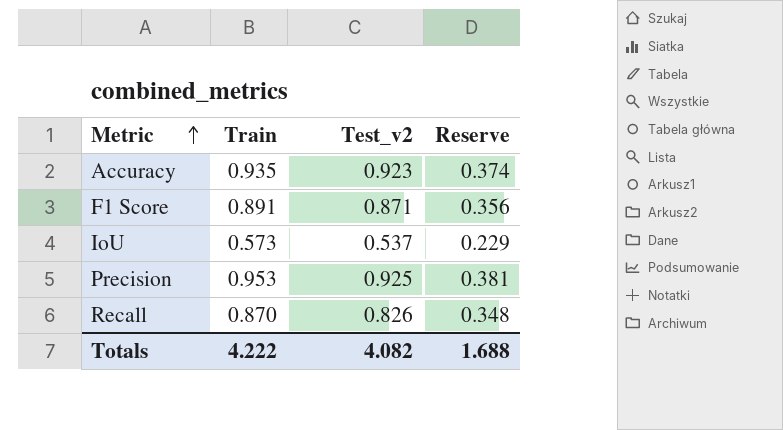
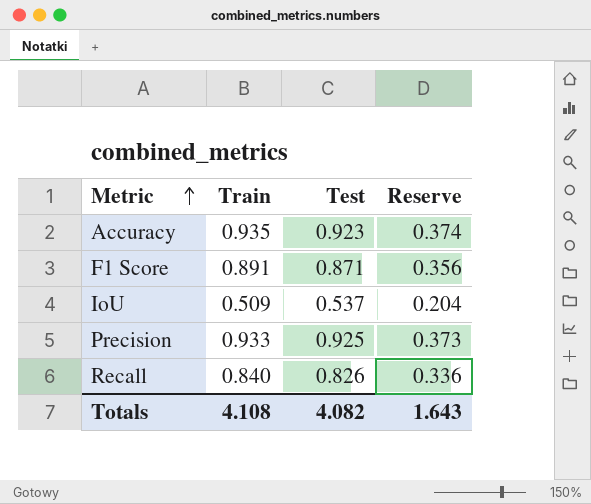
column name: Test_v2 -> Test
IoU | Train: 0.573 -> 0.509
IoU | Reserve: 0.229 -> 0.204
Precision | Train: 0.953 -> 0.933
Precision | Reserve: 0.381 -> 0.373
Recall | Train: 0.870 -> 0.840
Recall | Reserve: 0.348 -> 0.336
Totals | Train: 4.222 -> 4.108
Totals | Reserve: 1.688 -> 1.643

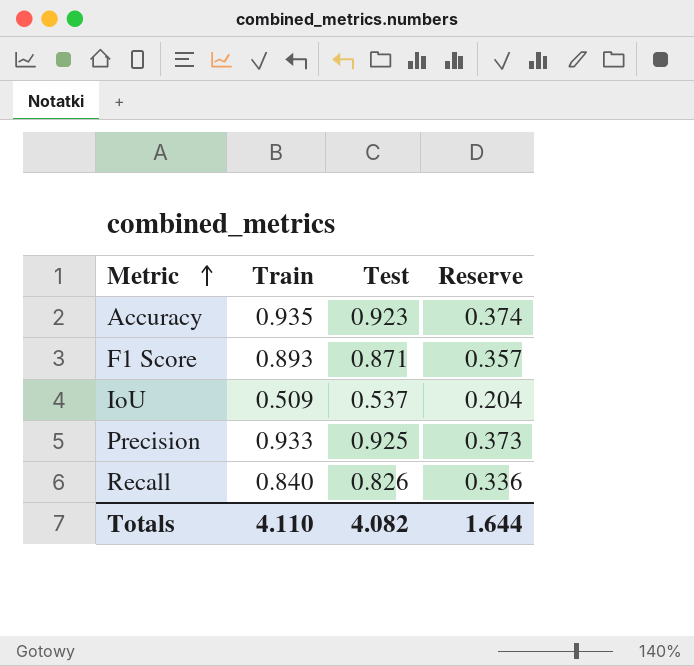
F1 Score | Train: 0.891 -> 0.893
F1 Score | Reserve: 0.356 -> 0.357
Totals | Train: 4.108 -> 4.110
Totals | Reserve: 1.643 -> 1.644

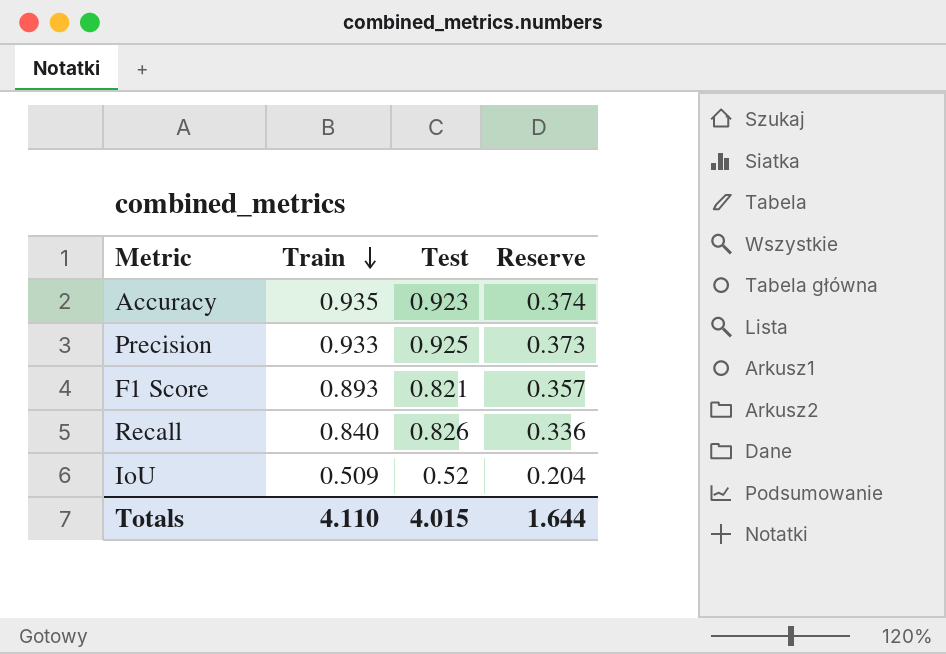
row order: Metric ascending -> Train descending
F1 Score | Test: 0.871 -> 0.821
IoU | Test: 0.537 -> 0.52
Totals | Test: 4.082 -> 4.015

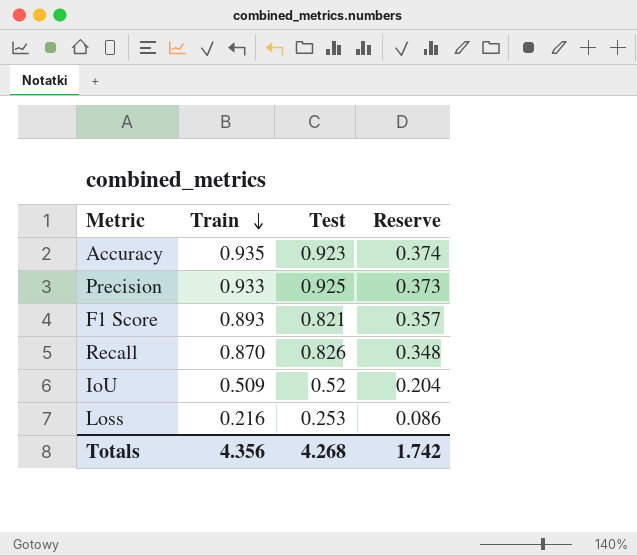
Recall | Train: 0.840 -> 0.870
Recall | Reserve: 0.336 -> 0.348
row Loss: none -> 0.216 | 0.253 | 0.086
Totals | Train: 4.110 -> 4.356
Totals | Test: 4.015 -> 4.268
Totals | Reserve: 1.644 -> 1.742

